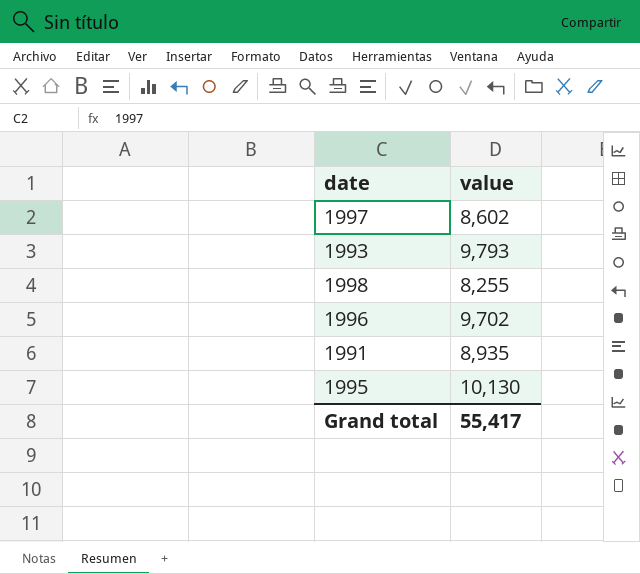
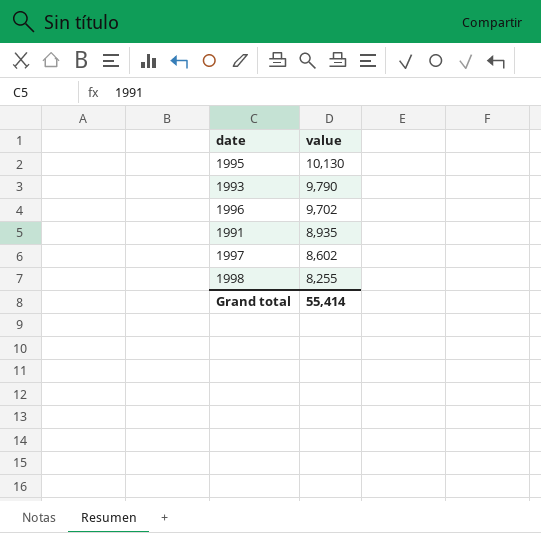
row order: none -> value descending
1993 | value: 9,793 -> 9,790
Grand total | value: 55,417 -> 55,414

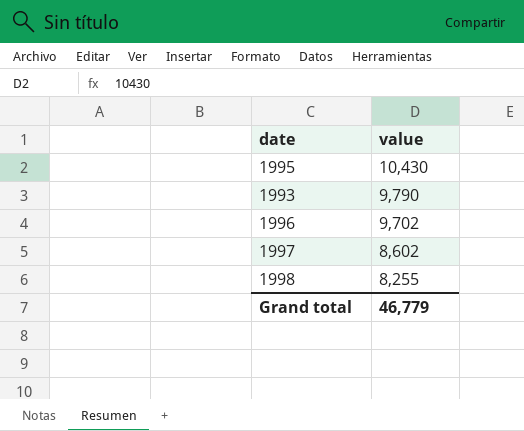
row 1991: 8,935 -> none
1995 | value: 10,130 -> 10,430
Grand total | value: 55,414 -> 46,779

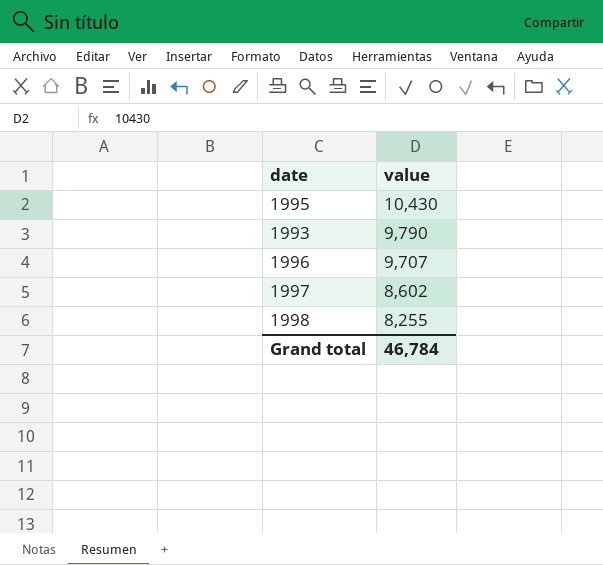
1996 | value: 9,702 -> 9,707
Grand total | value: 46,779 -> 46,784

